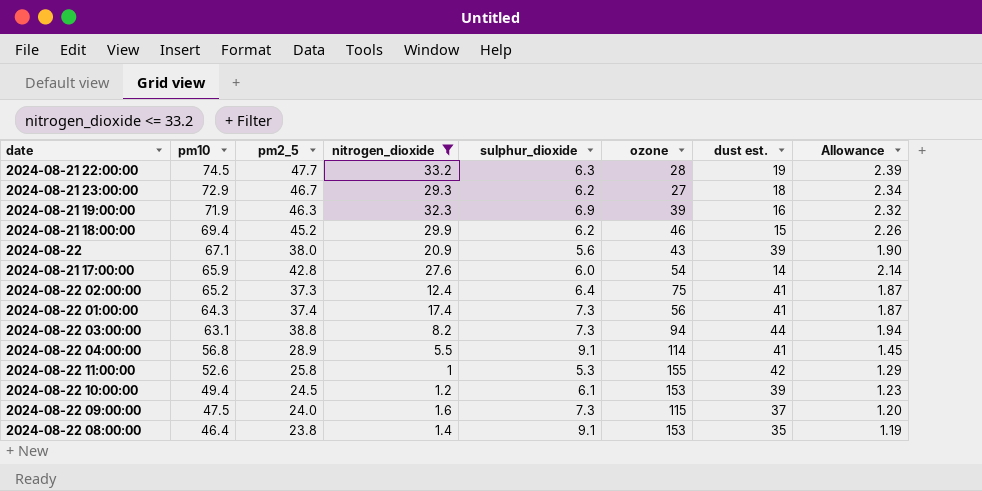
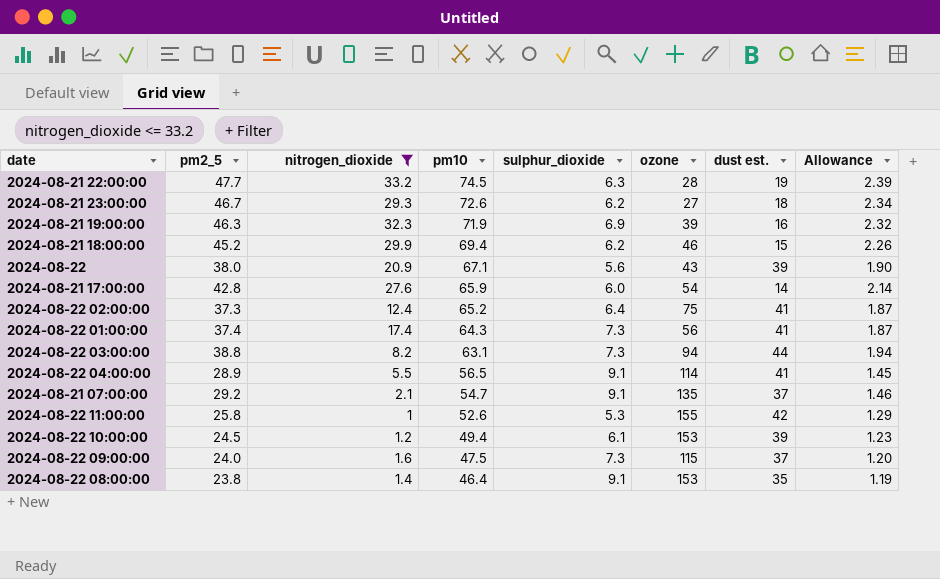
column pm10 | position: 2 -> 4
2024-08-21 23:00:00 | pm10: 72.9 -> 72.6
2024-08-22 04:00:00 | pm10: 56.8 -> 56.5
row 2024-08-21 07:00:00: none -> 29.2 | 2.1 | 54.7 | 9.1 | 135 | 37 | 1.46

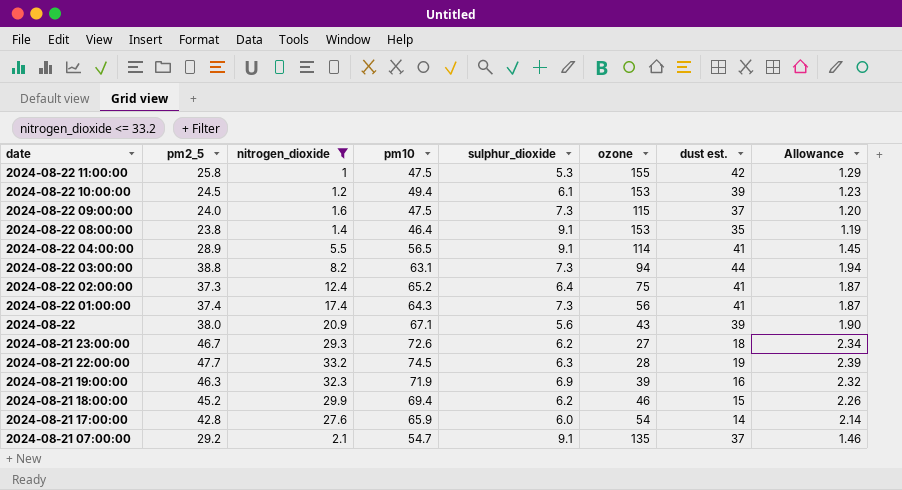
row order: pm10 descending -> date descending
2024-08-22 11:00:00 | pm10: 52.6 -> 47.5

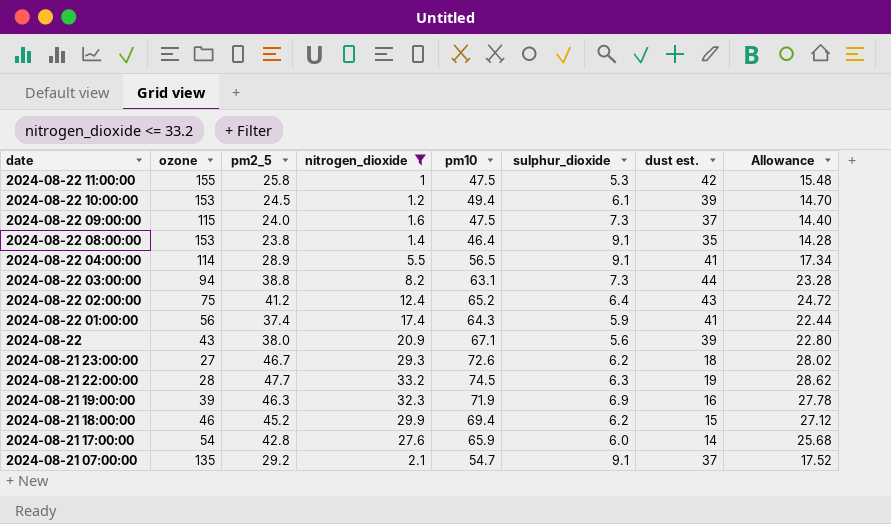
column ozone | position: 6 -> 2
column Allowance | formula: [pm2_5] * 0.05 -> [pm2_5] * 0.6
2024-08-22 02:00:00 | pm2_5: 37.3 -> 41.2
2024-08-22 02:00:00 | dust est.: 41 -> 43
2024-08-22 01:00:00 | sulphur_dioxide: 7.3 -> 5.9

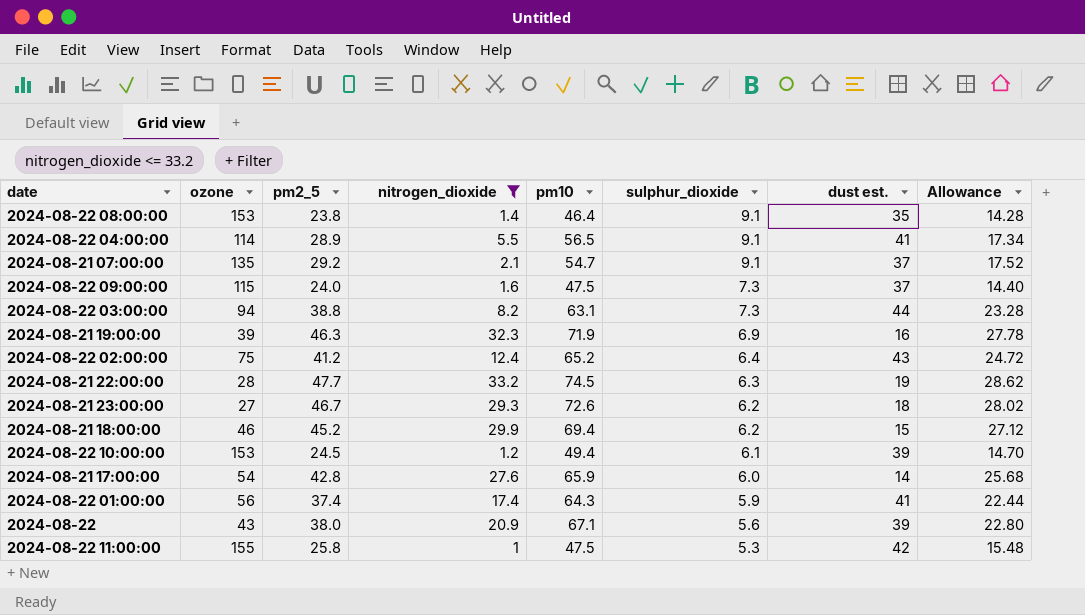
row order: date descending -> sulphur_dioxide descending

